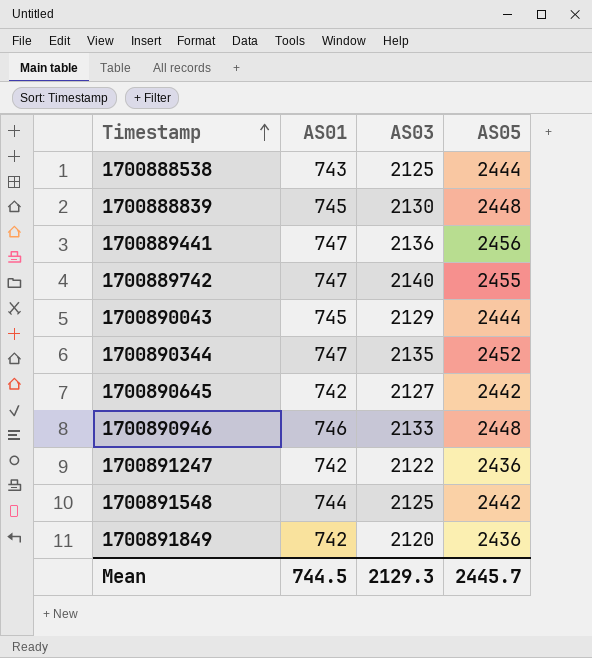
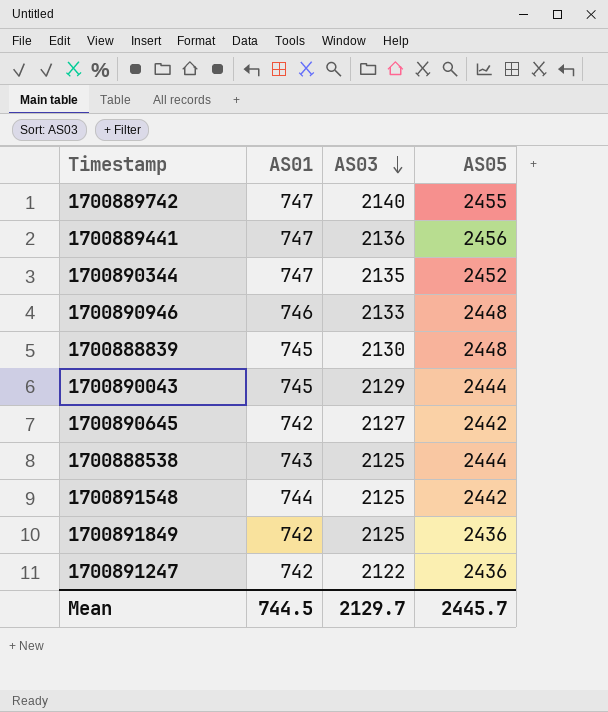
row order: Timestamp ascending -> AS03 descending
1700891849 | AS03: 2120 -> 2125
Mean | AS03: 2129.3 -> 2129.7

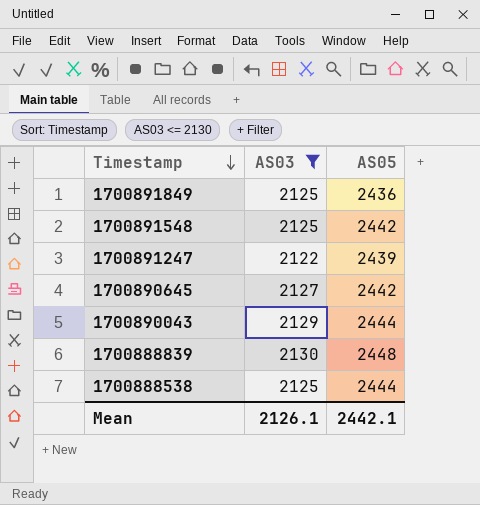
filter: none -> AS03 <= 2130
row order: AS03 descending -> Timestamp descending
column AS01 | position: 2 -> none
1700891247 | AS05: 2436 -> 2439
Mean | AS03: 2129.7 -> 2126.1
Mean | AS05: 2445.7 -> 2442.1

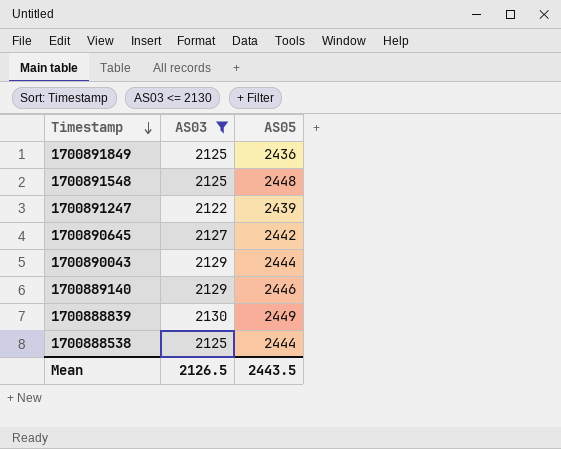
1700891548 | AS05: 2442 -> 2448
row 1700889140: none -> 2129 | 2446
1700888839 | AS05: 2448 -> 2449
Mean | AS03: 2126.1 -> 2126.5
Mean | AS05: 2442.1 -> 2443.5

